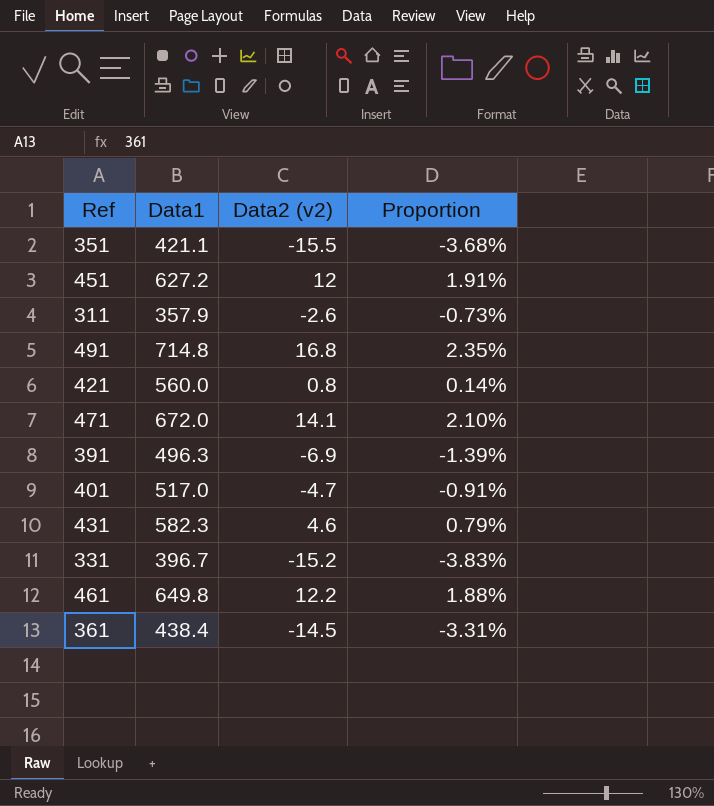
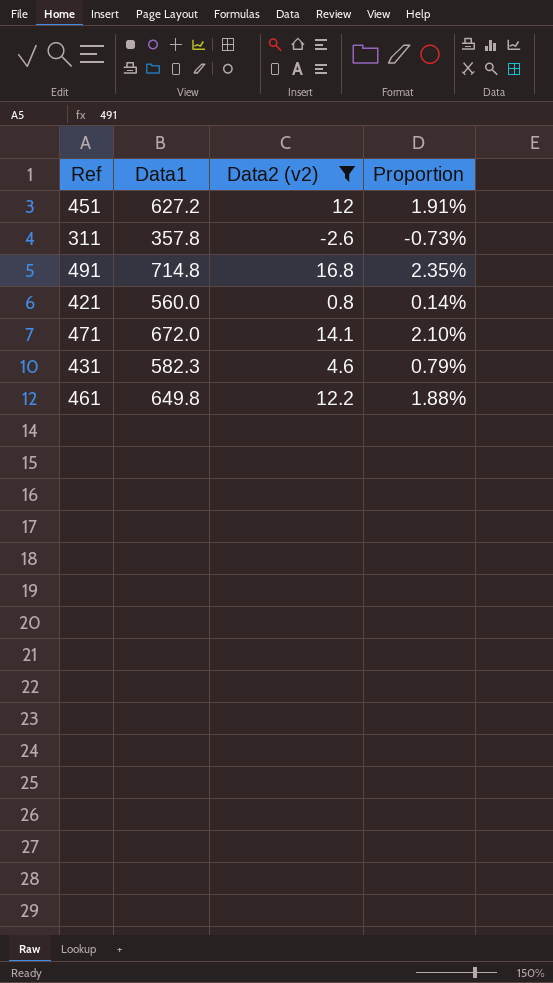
filter: none -> Data2 (v2) >= -2.6
311 | Data1: 357.9 -> 357.8

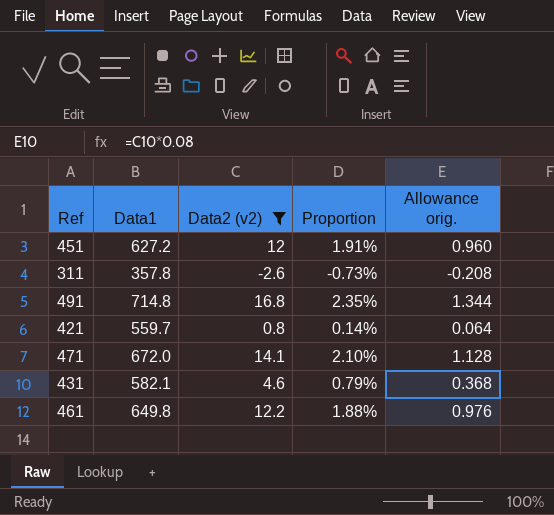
column Allowance orig. | formula: none -> [Data2 (v2)] * 0.08
421 | Data1: 560.0 -> 559.7
431 | Data1: 582.3 -> 582.1

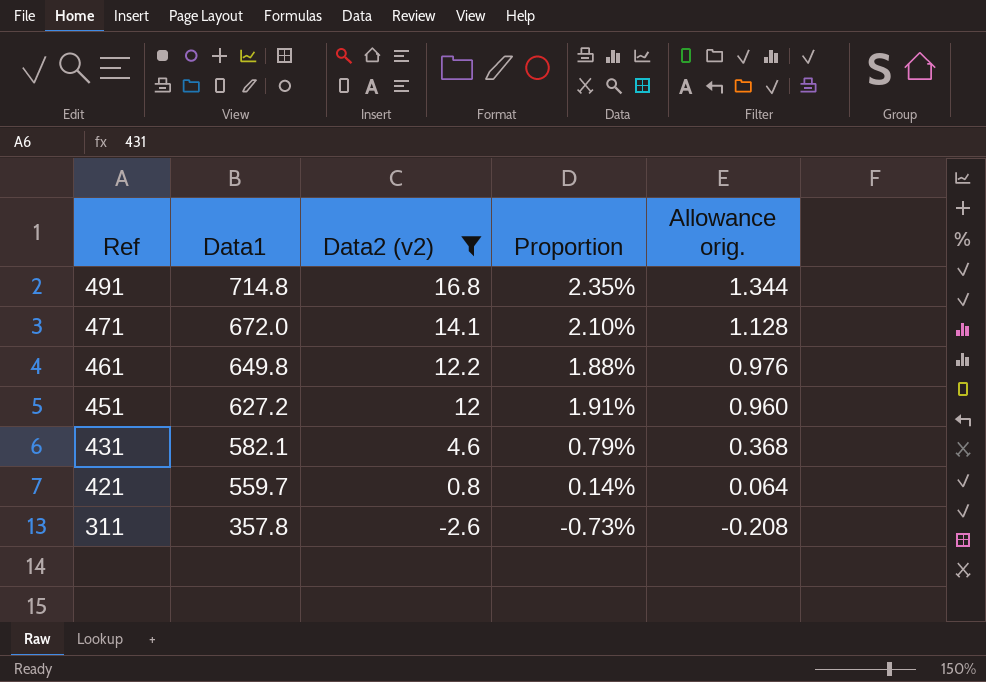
row order: none -> Ref descending

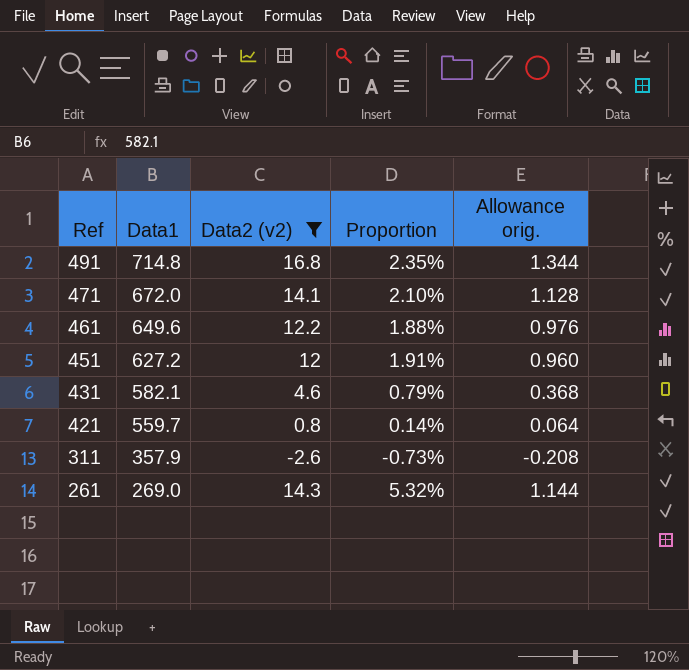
461 | Data1: 649.8 -> 649.6
311 | Data1: 357.8 -> 357.9
row 261: none -> 269.0 | 14.3 | 5.32% | 1.144

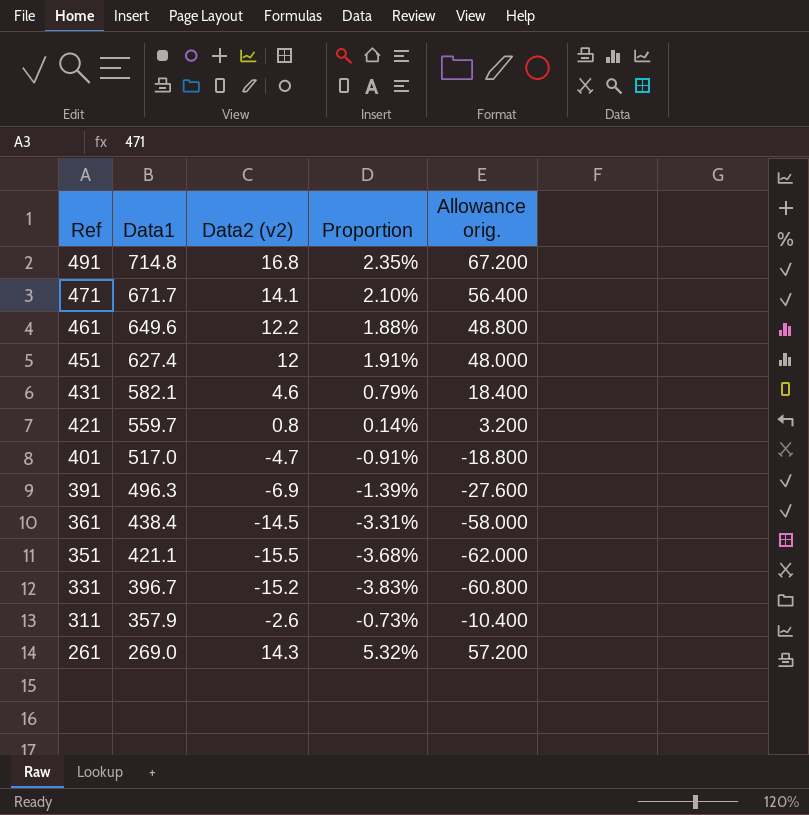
filter: Data2 (v2) >= -2.6 -> none
column Allowance orig. | formula: [Data2 (v2)] * 0.08 -> [Data2 (v2)] * 4
471 | Data1: 672.0 -> 671.7
451 | Data1: 627.2 -> 627.4

